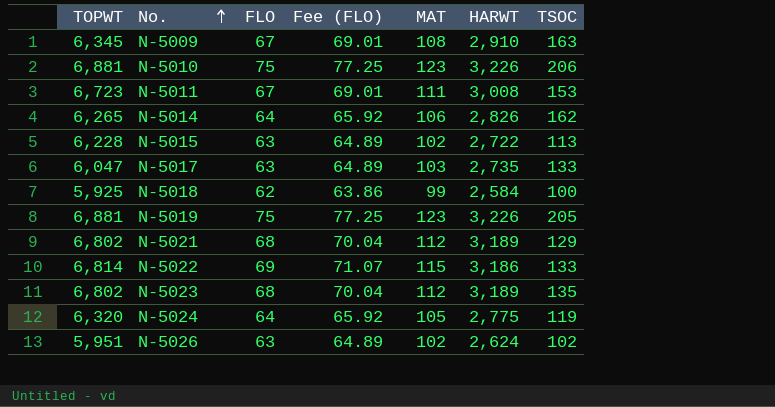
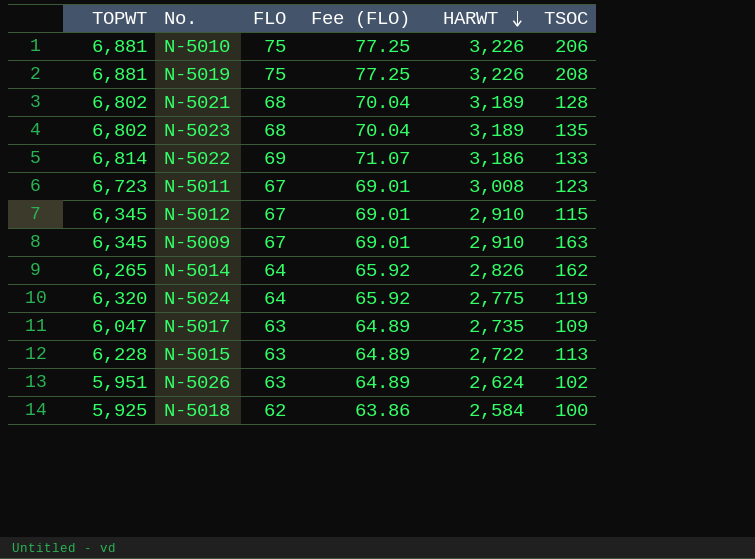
row order: No. ascending -> HARWT descending
column MAT | position: 5 -> none
N-5019 | TSOC: 205 -> 208
N-5021 | TSOC: 129 -> 128
N-5011 | TSOC: 153 -> 123
row N-5012: none -> 6,345 | 67 | 69.01 | 2,910 | 115
N-5017 | TSOC: 133 -> 109

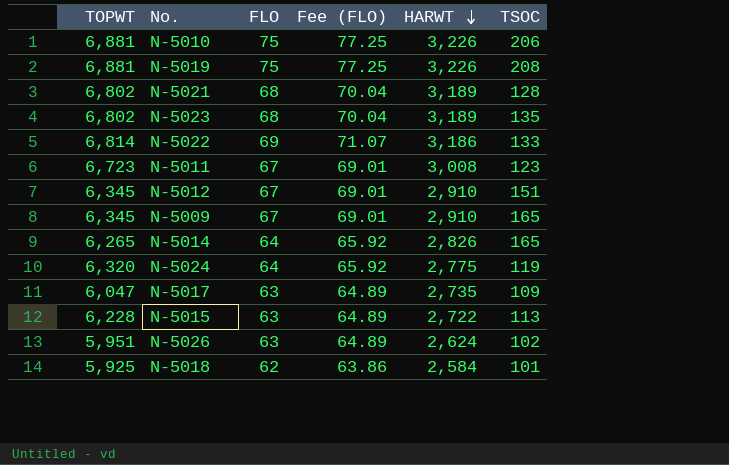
N-5012 | TSOC: 115 -> 151
N-5009 | TSOC: 163 -> 165
N-5014 | TSOC: 162 -> 165
N-5018 | TSOC: 100 -> 101

